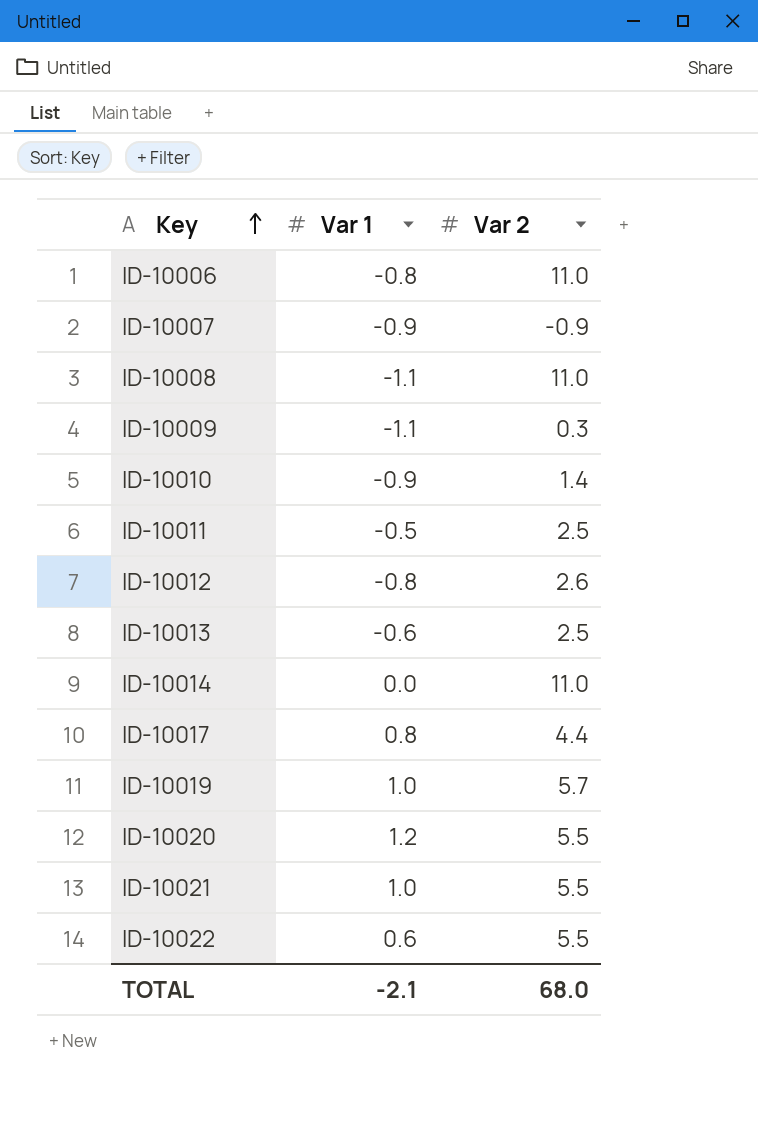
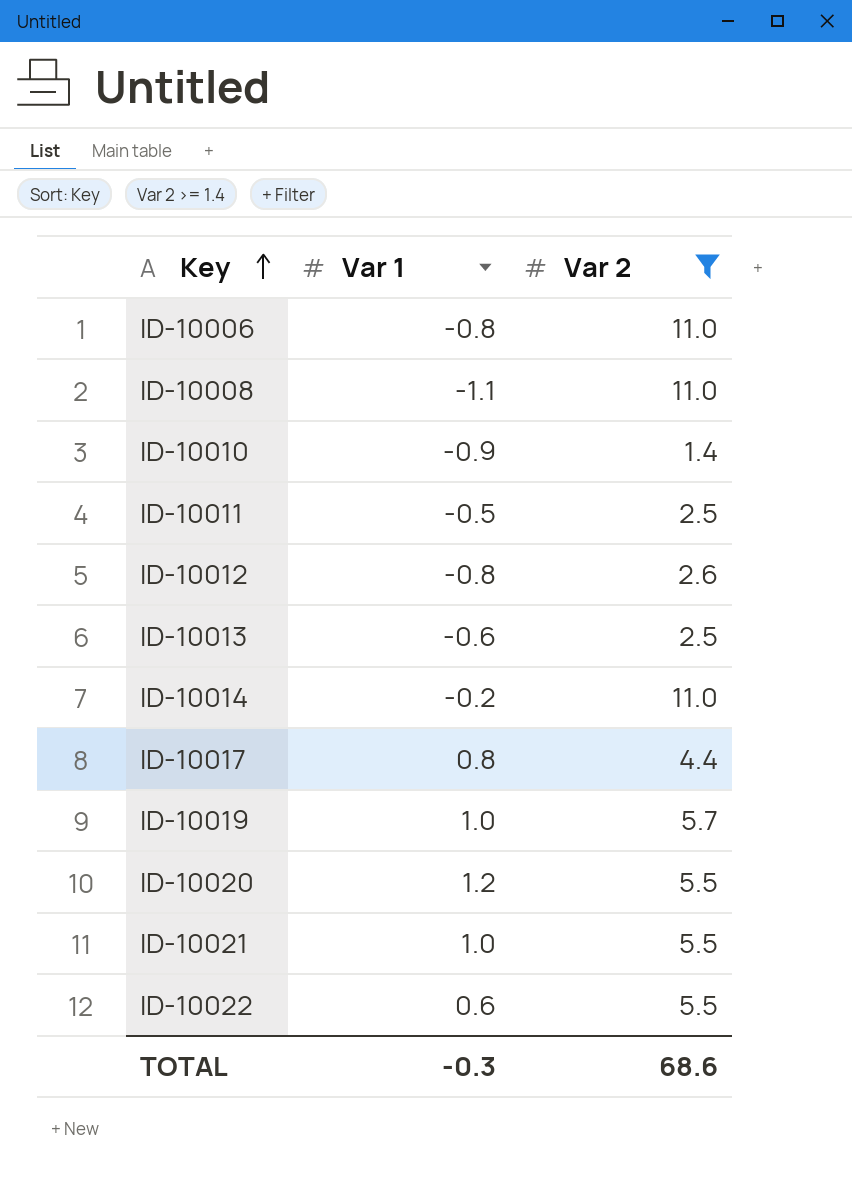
filter: none -> Var 2 >= 1.4
ID-10014 | Var 1: 0.0 -> -0.2
TOTAL | Var 1: -2.1 -> -0.3
TOTAL | Var 2: 68.0 -> 68.6

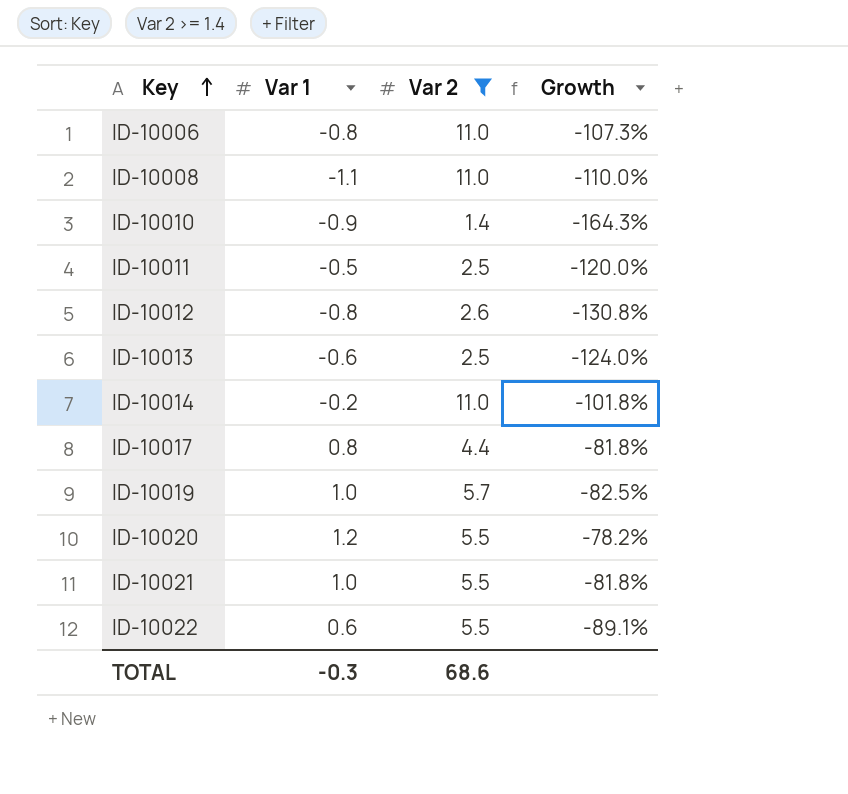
column Growth | formula: none -> ([Var 1] - [Var 2]) / [Var 2]

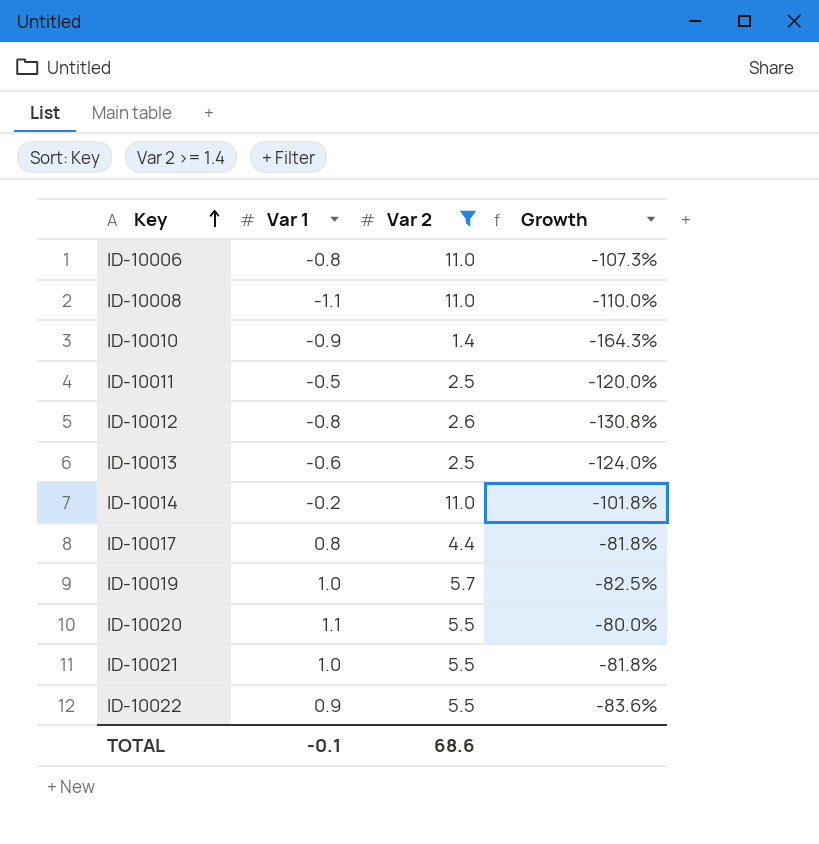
ID-10020 | Var 1: 1.2 -> 1.1
ID-10020 | Growth: -78.2% -> -80.0%
ID-10022 | Var 1: 0.6 -> 0.9
ID-10022 | Growth: -89.1% -> -83.6%
TOTAL | Var 1: -0.3 -> -0.1

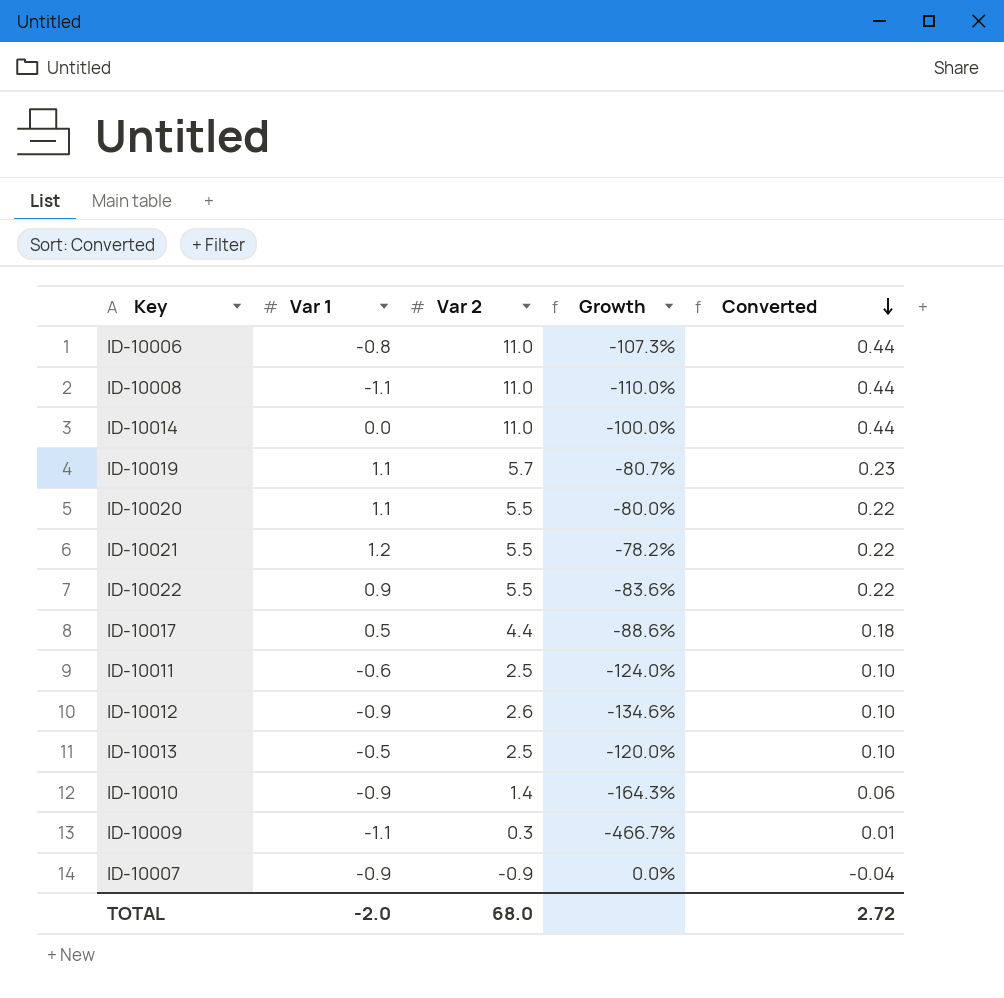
filter: Var 2 >= 1.4 -> none
row order: Key ascending -> Converted descending
column Converted | formula: none -> [Var 2] * 0.04
ID-10014 | Var 1: -0.2 -> 0.0
ID-10014 | Growth: -101.8% -> -100.0%
ID-10019 | Var 1: 1.0 -> 1.1
ID-10019 | Growth: -82.5% -> -80.7%
ID-10021 | Var 1: 1.0 -> 1.2
ID-10021 | Growth: -81.8% -> -78.2%
ID-10017 | Var 1: 0.8 -> 0.5
ID-10017 | Growth: -81.8% -> -88.6%
ID-10011 | Var 1: -0.5 -> -0.6
ID-10011 | Growth: -120.0% -> -124.0%
ID-10012 | Var 1: -0.8 -> -0.9
ID-10012 | Growth: -130.8% -> -134.6%
ID-10013 | Var 1: -0.6 -> -0.5
ID-10013 | Growth: -124.0% -> -120.0%
TOTAL | Var 1: -0.1 -> -2.0
TOTAL | Var 2: 68.6 -> 68.0

